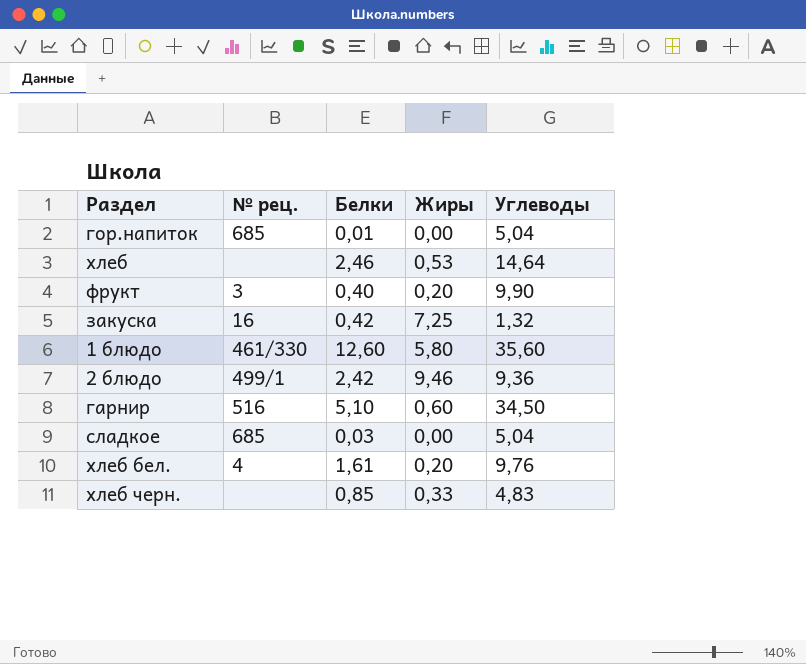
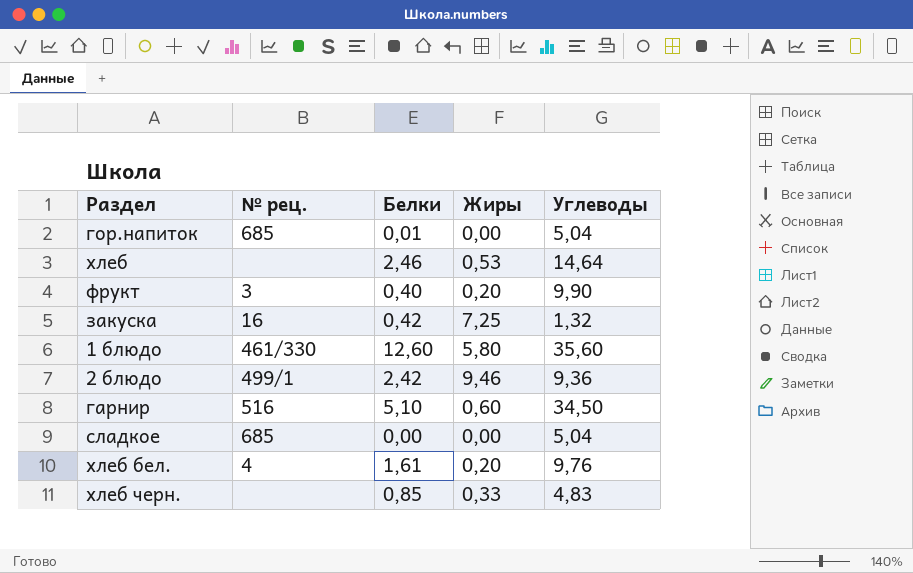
сладкое | Белки: 0,03 -> 0,00

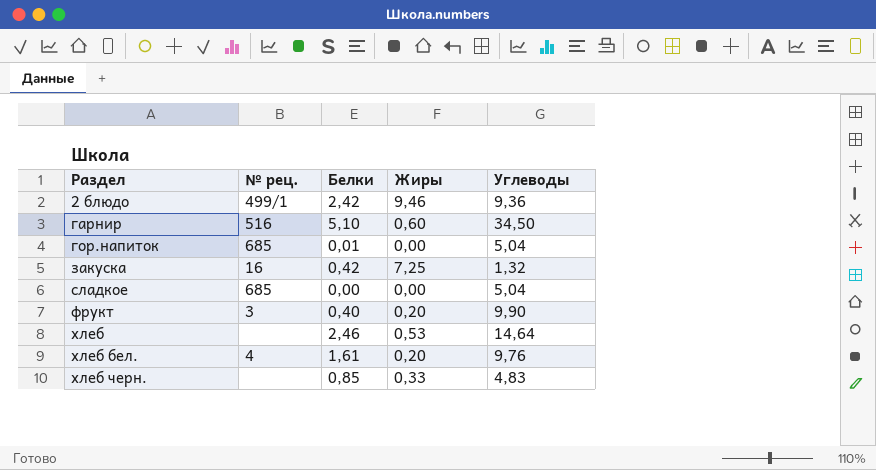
row order: none -> Раздел ascending
row 1 блюдо: 461/330 | 12,60 | 5,80 | 35,60 -> none

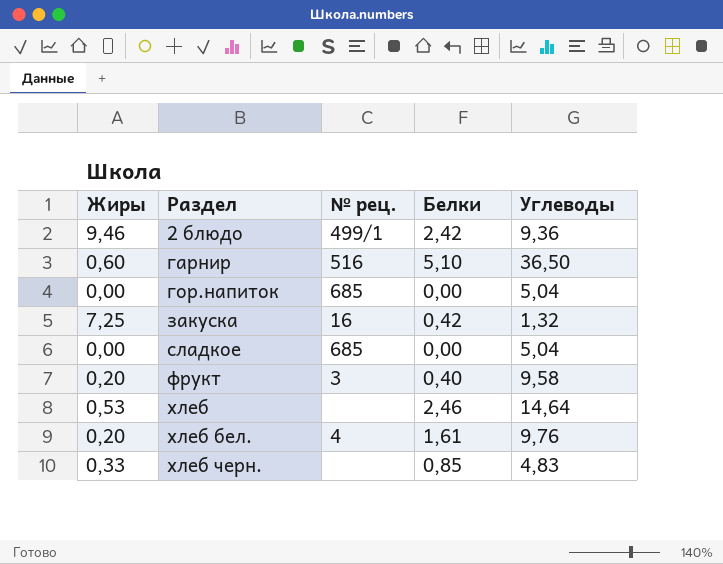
column Жиры | position: 4 -> 1
гарнир | Углеводы: 34,50 -> 36,50
гор.напиток | Белки: 0,01 -> 0,00
фрукт | Углеводы: 9,90 -> 9,58

